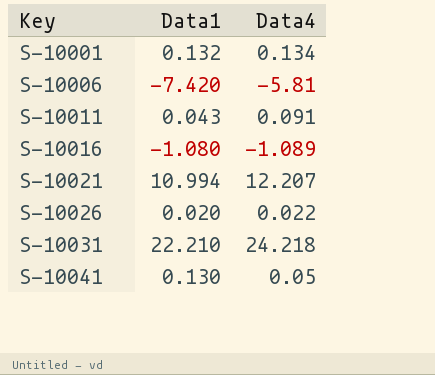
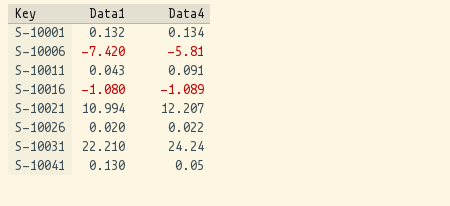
S-10031 | Data4: 24.218 -> 24.24

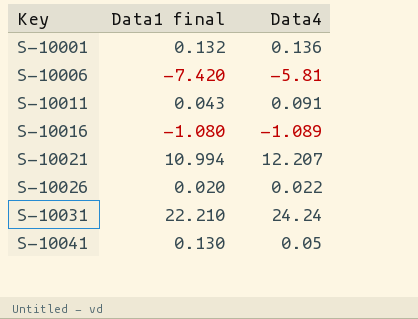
column name: Data1 -> Data1 final
S-10001 | Data4: 0.134 -> 0.136

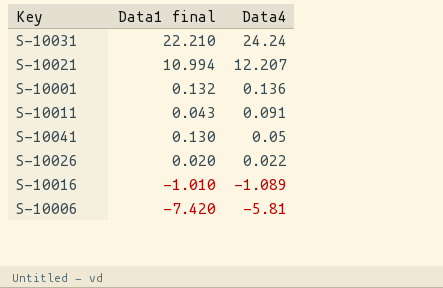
row order: Key ascending -> Data4 descending
S-10016 | Data1 final: -1.080 -> -1.010

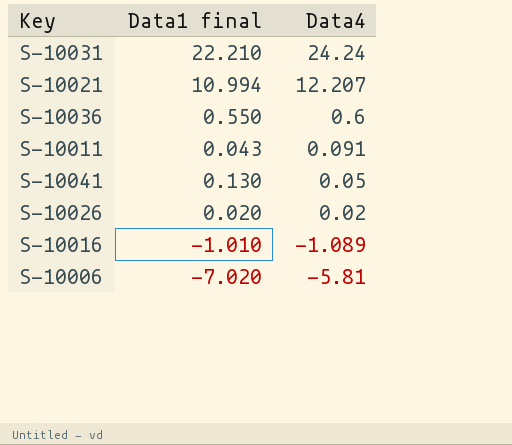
row S-10001: 0.132 | 0.136 -> none
row S-10036: none -> 0.550 | 0.6
S-10026 | Data4: 0.022 -> 0.02
S-10006 | Data1 final: -7.420 -> -7.020

